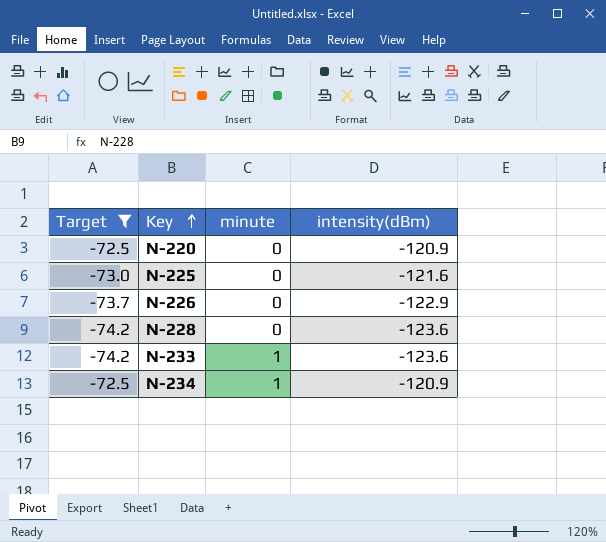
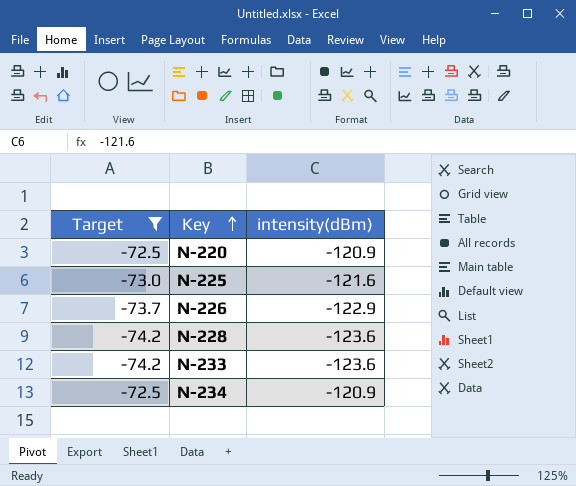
column minute | position: 3 -> none

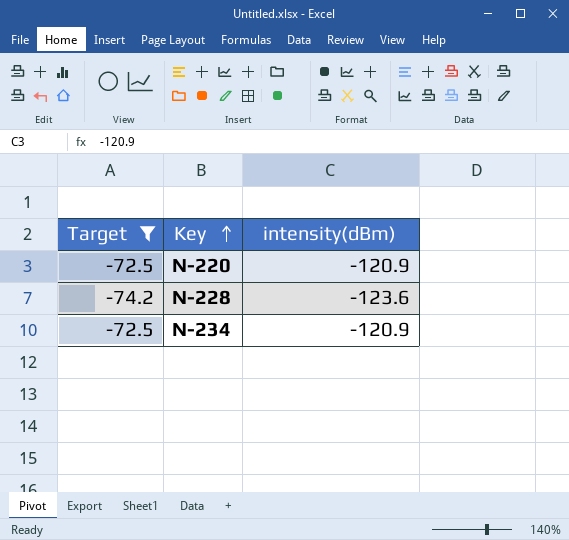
row N-225: -73.0 | -121.6 -> none
row N-226: -73.7 | -122.9 -> none
row N-233: -74.2 | -123.6 -> none

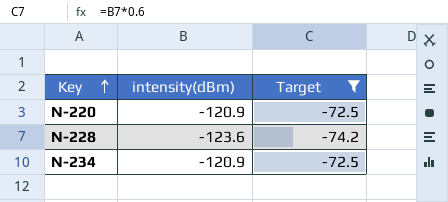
column Target | position: 1 -> 3

